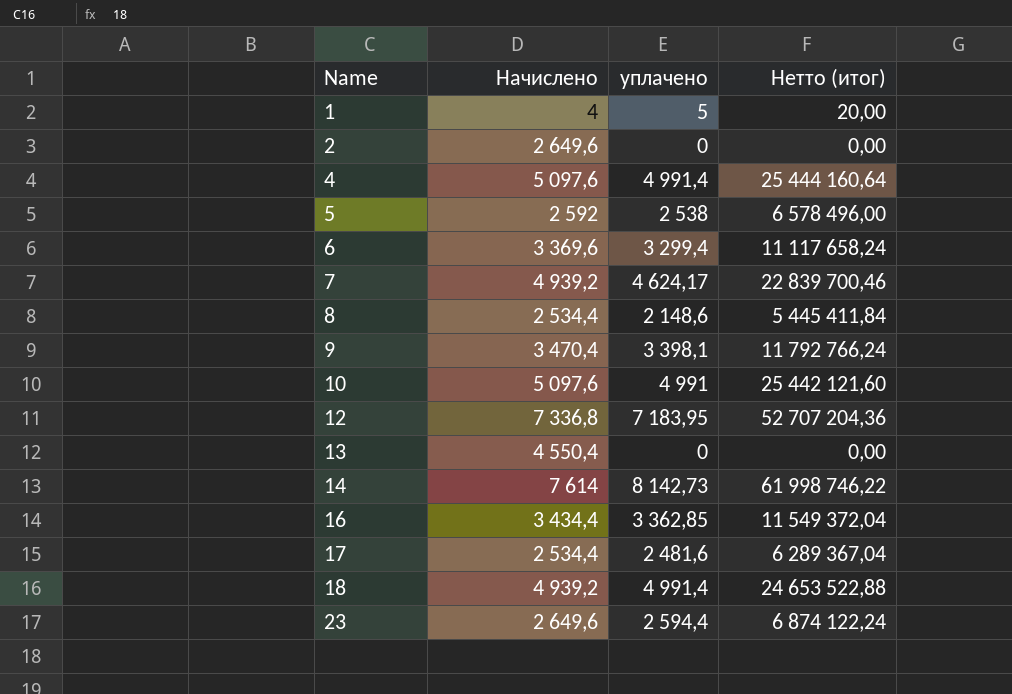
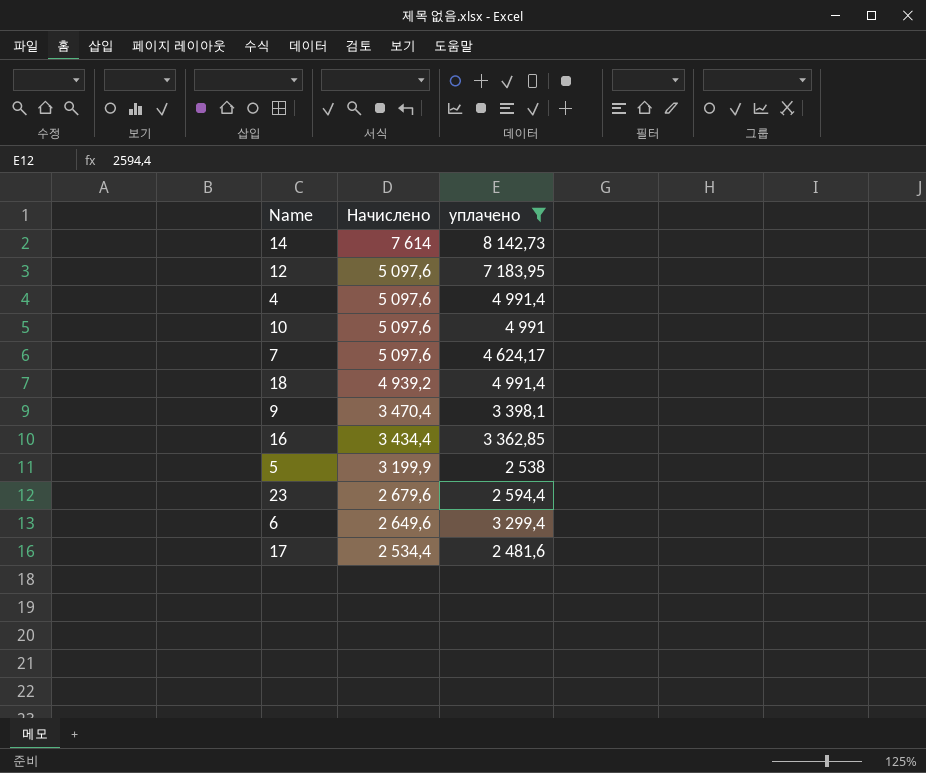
filter: none -> уплачено >= 2 481,6
row order: Name ascending -> Начислено descending
column Нетто (итог) | formula: [Начислено] * [уплачено] -> none
12 | Начислено: 7 336,8 -> 5 097,6
7 | Начислено: 4 939,2 -> 5 097,6
5 | Начислено: 2 592 -> 3 199,9
23 | Начислено: 2 649,6 -> 2 679,6
6 | Начислено: 3 369,6 -> 2 649,6

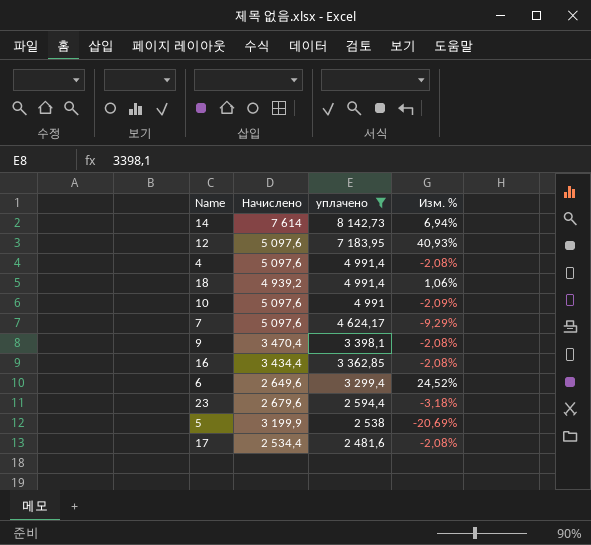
row order: Начислено descending -> уплачено descending
column Изм. % | formula: none -> ([уплачено] - [Начислено]) / [Начислено]

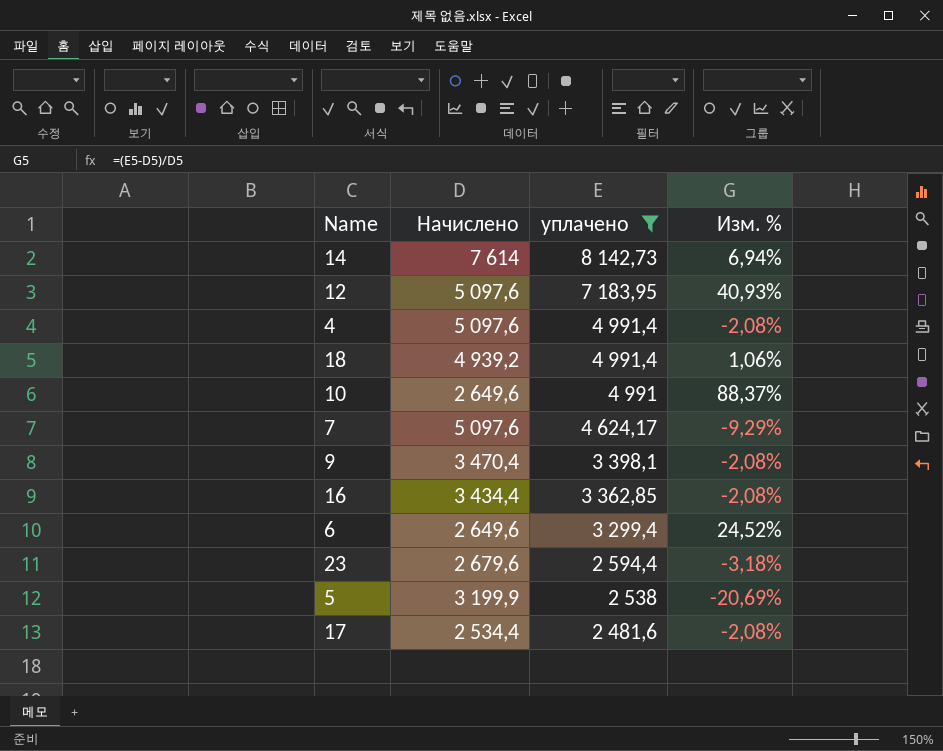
10 | Начислено: 5 097,6 -> 2 649,6
10 | Изм. %: -2,09% -> 88,37%

